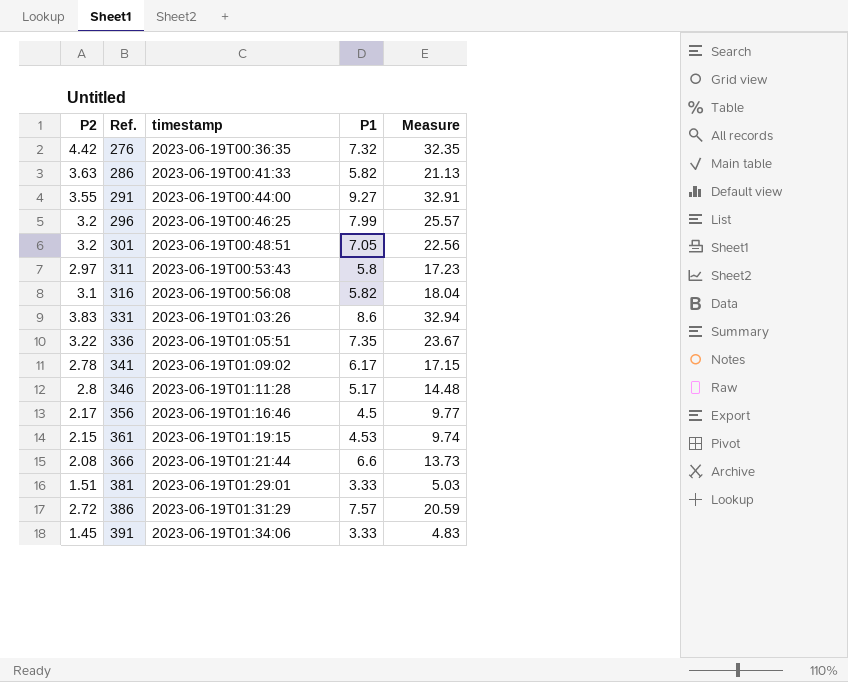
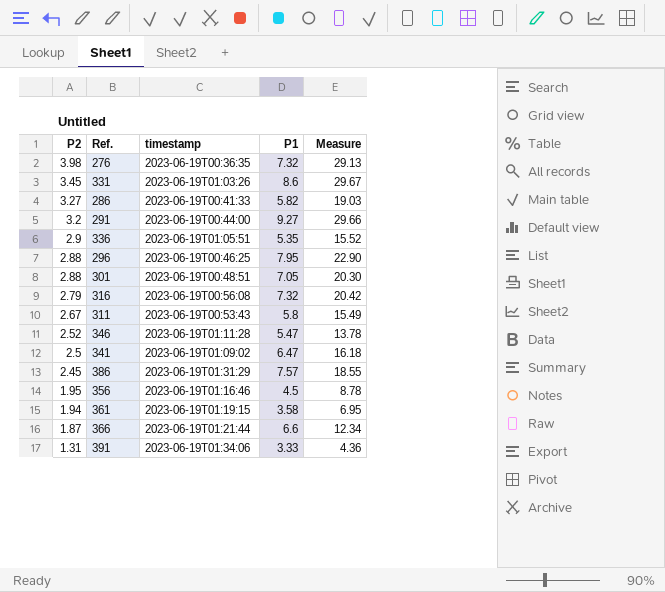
row order: Ref. ascending -> P2 descending
row 381: 1.51 | 2023-06-19T01:29:01 | 3.33 | 5.03 -> none
276 | P2: 4.42 -> 3.98
276 | Measure: 32.35 -> 29.13
331 | P2: 3.83 -> 3.45
331 | Measure: 32.94 -> 29.67
286 | P2: 3.63 -> 3.27
286 | Measure: 21.13 -> 19.03
291 | P2: 3.55 -> 3.2
291 | Measure: 32.91 -> 29.66
336 | P2: 3.22 -> 2.9
336 | P1: 7.35 -> 5.35
336 | Measure: 23.67 -> 15.52
296 | P2: 3.2 -> 2.88
296 | P1: 7.99 -> 7.95
296 | Measure: 25.57 -> 22.90
301 | P2: 3.2 -> 2.88
301 | Measure: 22.56 -> 20.30
316 | P2: 3.1 -> 2.79
316 | P1: 5.82 -> 7.32
316 | Measure: 18.04 -> 20.42
311 | P2: 2.97 -> 2.67
311 | Measure: 17.23 -> 15.49
346 | P2: 2.8 -> 2.52
346 | P1: 5.17 -> 5.47
346 | Measure: 14.48 -> 13.78
341 | P2: 2.78 -> 2.5
341 | P1: 6.17 -> 6.47
341 | Measure: 17.15 -> 16.18
386 | P2: 2.72 -> 2.45
386 | Measure: 20.59 -> 18.55
356 | P2: 2.17 -> 1.95
356 | Measure: 9.77 -> 8.78
361 | P2: 2.15 -> 1.94
361 | P1: 4.53 -> 3.58
361 | Measure: 9.74 -> 6.95
366 | P2: 2.08 -> 1.87
366 | Measure: 13.73 -> 12.34
391 | P2: 1.45 -> 1.31
391 | Measure: 4.83 -> 4.36

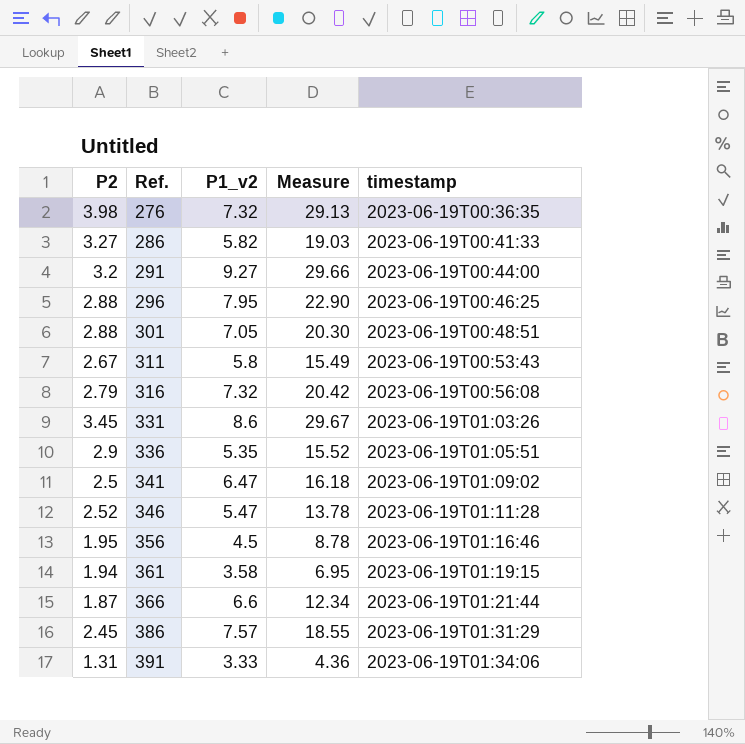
row order: P2 descending -> Ref. ascending
column name: P1 -> P1_v2
column timestamp | position: 3 -> 5

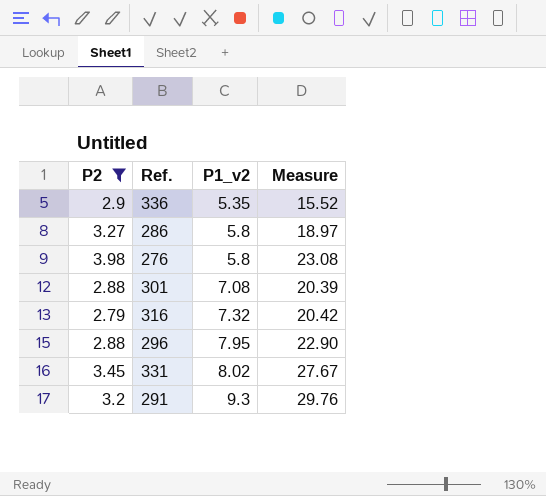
filter: none -> P2 >= 2.79
row order: Ref. ascending -> P1_v2 ascending
column timestamp | position: 5 -> none
286 | P1_v2: 5.82 -> 5.8
286 | Measure: 19.03 -> 18.97
276 | P1_v2: 7.32 -> 5.8
276 | Measure: 29.13 -> 23.08
301 | P1_v2: 7.05 -> 7.08
301 | Measure: 20.30 -> 20.39
331 | P1_v2: 8.6 -> 8.02
331 | Measure: 29.67 -> 27.67
291 | P1_v2: 9.27 -> 9.3
291 | Measure: 29.66 -> 29.76

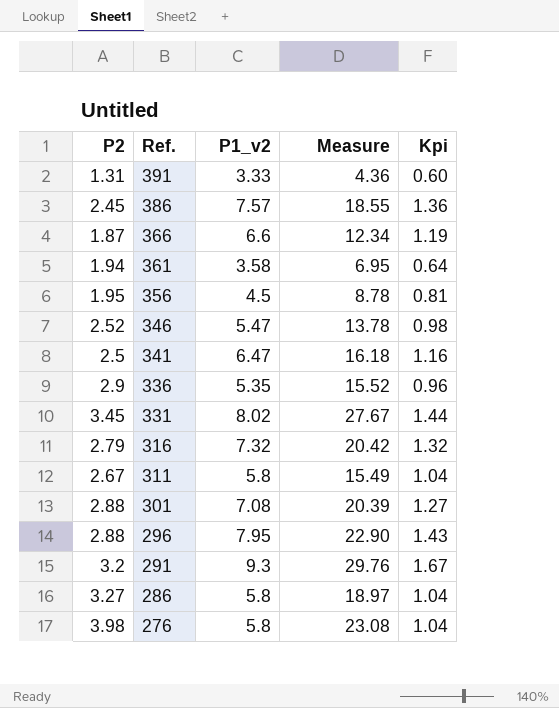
filter: P2 >= 2.79 -> none
row order: P1_v2 ascending -> Ref. descending
column Kpi | formula: none -> [P1_v2] * 0.18

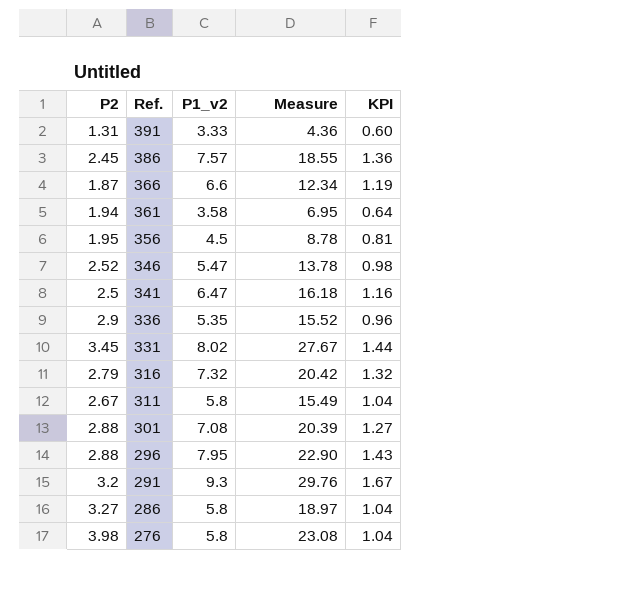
column name: Kpi -> KPI

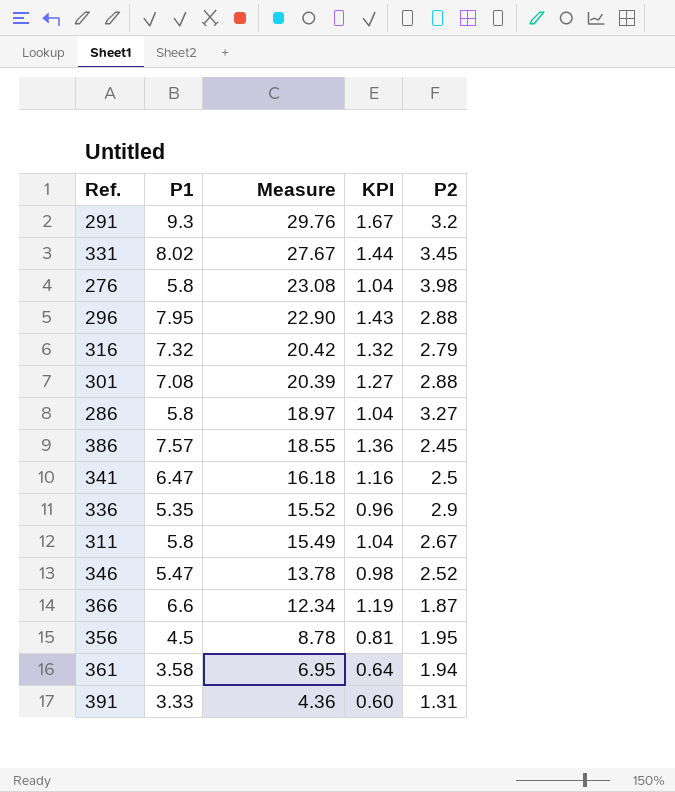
row order: Ref. descending -> Measure descending
column name: P1_v2 -> P1
column P2 | position: 1 -> 5

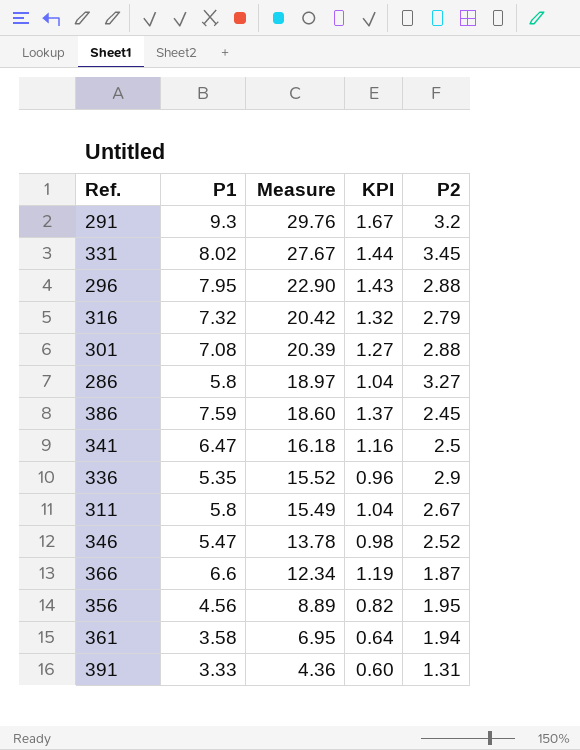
row 276: 5.8 | 23.08 | 1.04 | 3.98 -> none
386 | P1: 7.57 -> 7.59
386 | Measure: 18.55 -> 18.60
386 | KPI: 1.36 -> 1.37
356 | P1: 4.5 -> 4.56
356 | Measure: 8.78 -> 8.89
356 | KPI: 0.81 -> 0.82

